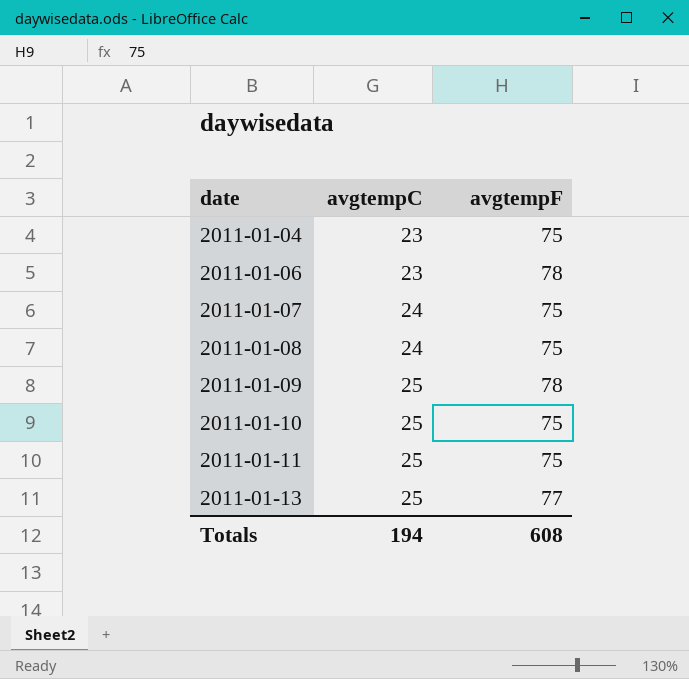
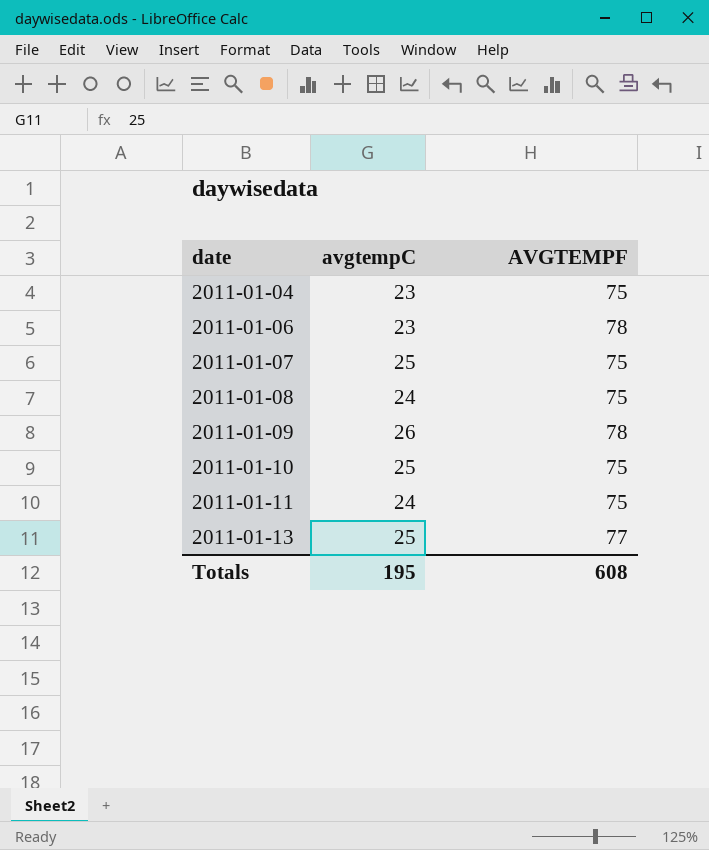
column name: avgtempF -> AVGTEMPF
2011-01-07 | avgtempC: 24 -> 25
2011-01-09 | avgtempC: 25 -> 26
2011-01-11 | avgtempC: 25 -> 24
Totals | avgtempC: 194 -> 195

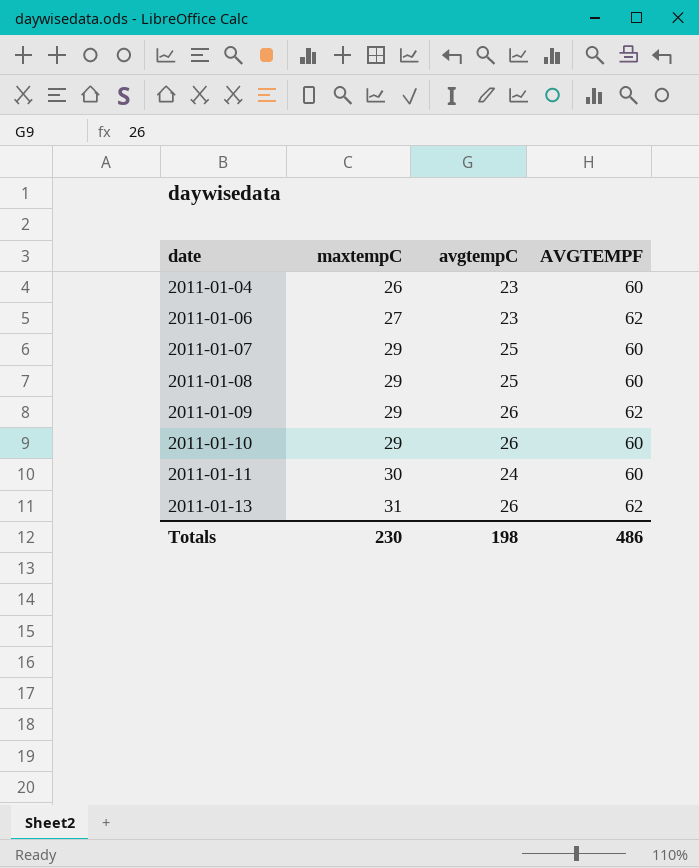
column maxtempC | position: none -> 2
2011-01-04 | AVGTEMPF: 75 -> 60
2011-01-06 | AVGTEMPF: 78 -> 62
2011-01-07 | AVGTEMPF: 75 -> 60
2011-01-08 | avgtempC: 24 -> 25
2011-01-08 | AVGTEMPF: 75 -> 60
2011-01-09 | AVGTEMPF: 78 -> 62
2011-01-10 | avgtempC: 25 -> 26
2011-01-10 | AVGTEMPF: 75 -> 60
2011-01-11 | AVGTEMPF: 75 -> 60
2011-01-13 | avgtempC: 25 -> 26
2011-01-13 | AVGTEMPF: 77 -> 62
Totals | avgtempC: 195 -> 198
Totals | AVGTEMPF: 608 -> 486

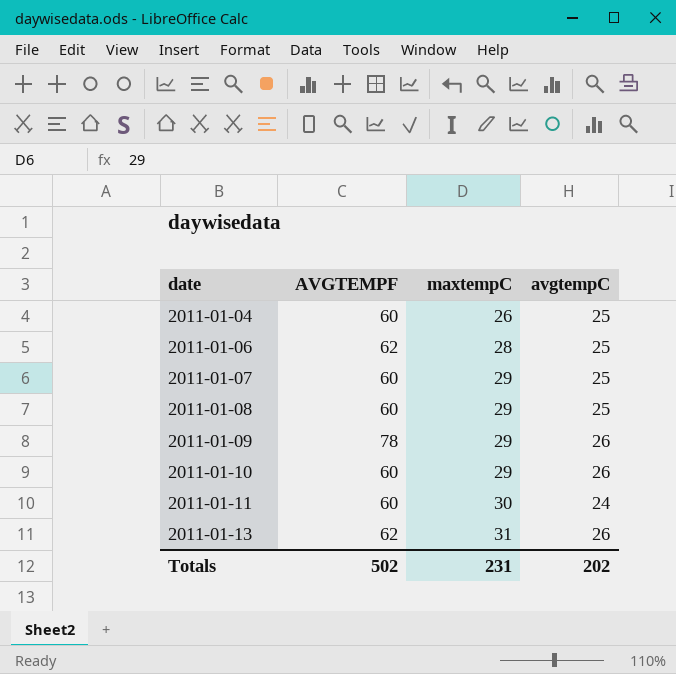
column AVGTEMPF | position: 4 -> 2
2011-01-04 | avgtempC: 23 -> 25
2011-01-06 | maxtempC: 27 -> 28
2011-01-06 | avgtempC: 23 -> 25
2011-01-09 | AVGTEMPF: 62 -> 78
Totals | AVGTEMPF: 486 -> 502
Totals | maxtempC: 230 -> 231
Totals | avgtempC: 198 -> 202

